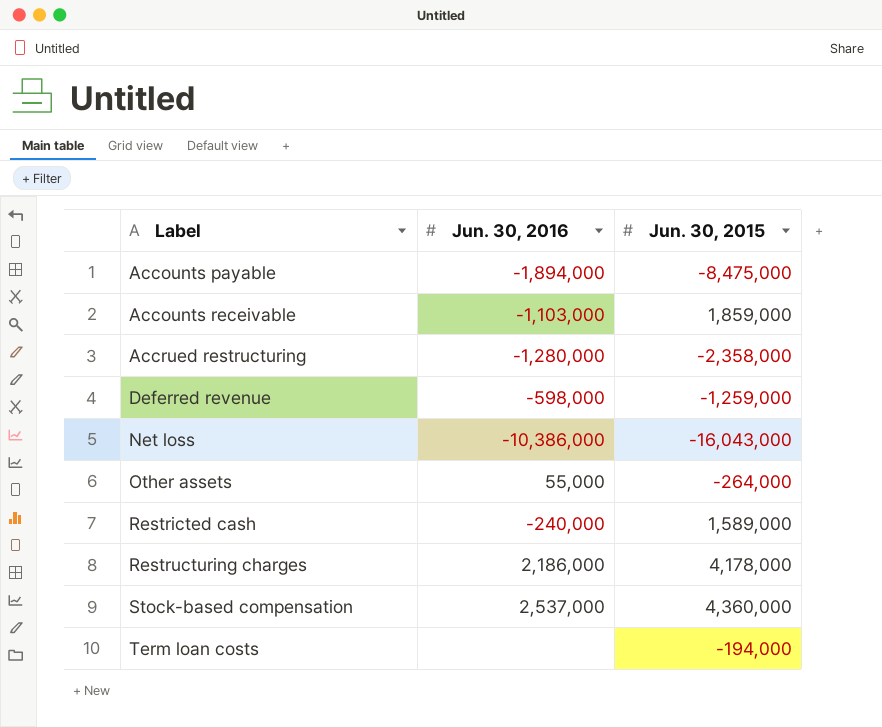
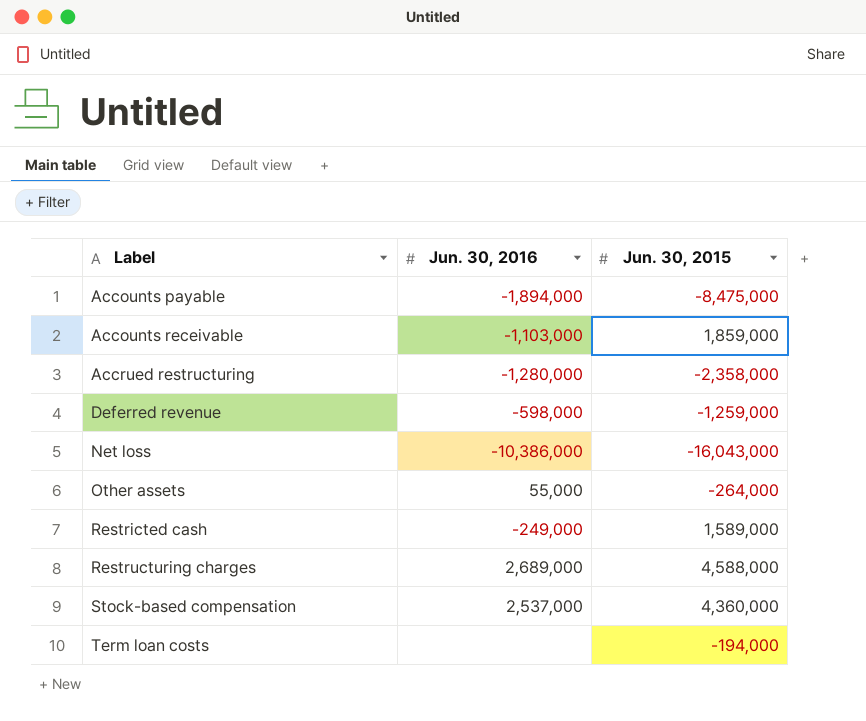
Restricted cash | Jun. 30, 2016: -240,000 -> -249,000
Restructuring charges | Jun. 30, 2016: 2,186,000 -> 2,689,000
Restructuring charges | Jun. 30, 2015: 4,178,000 -> 4,588,000

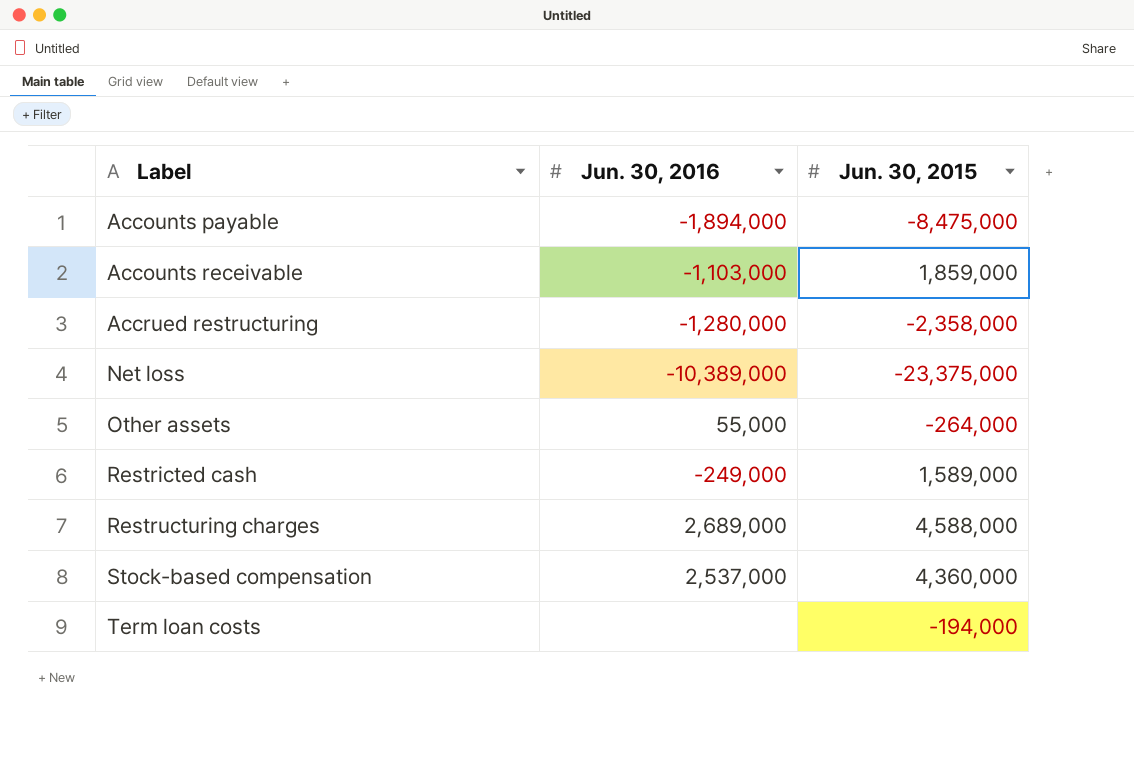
row Deferred revenue: -598,000 | -1,259,000 -> none
Net loss | Jun. 30, 2016: -10,386,000 -> -10,389,000
Net loss | Jun. 30, 2015: -16,043,000 -> -23,375,000

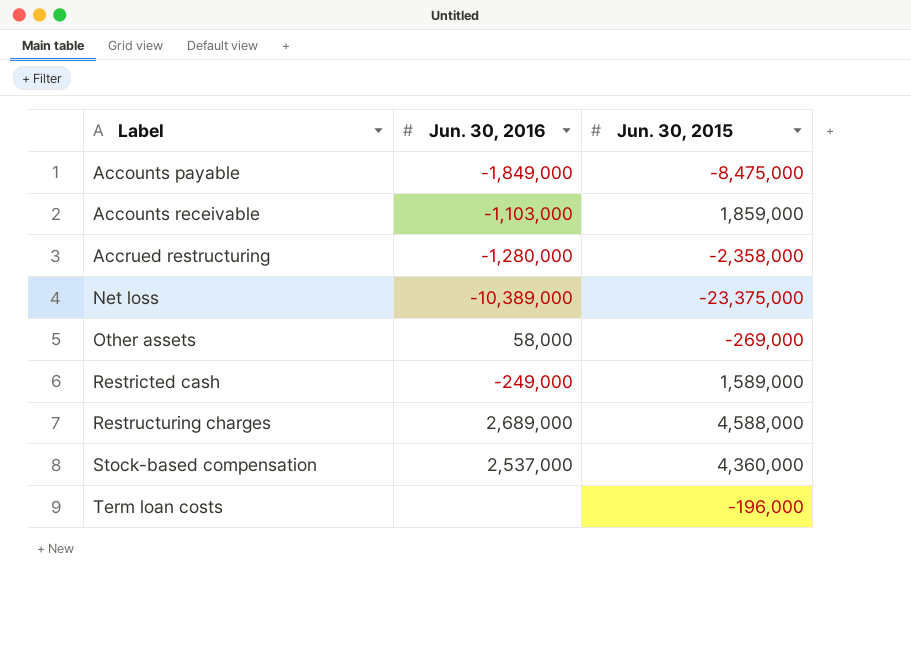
Accounts payable | Jun. 30, 2016: -1,894,000 -> -1,849,000
Other assets | Jun. 30, 2016: 55,000 -> 58,000
Other assets | Jun. 30, 2015: -264,000 -> -269,000
Term loan costs | Jun. 30, 2015: -194,000 -> -196,000

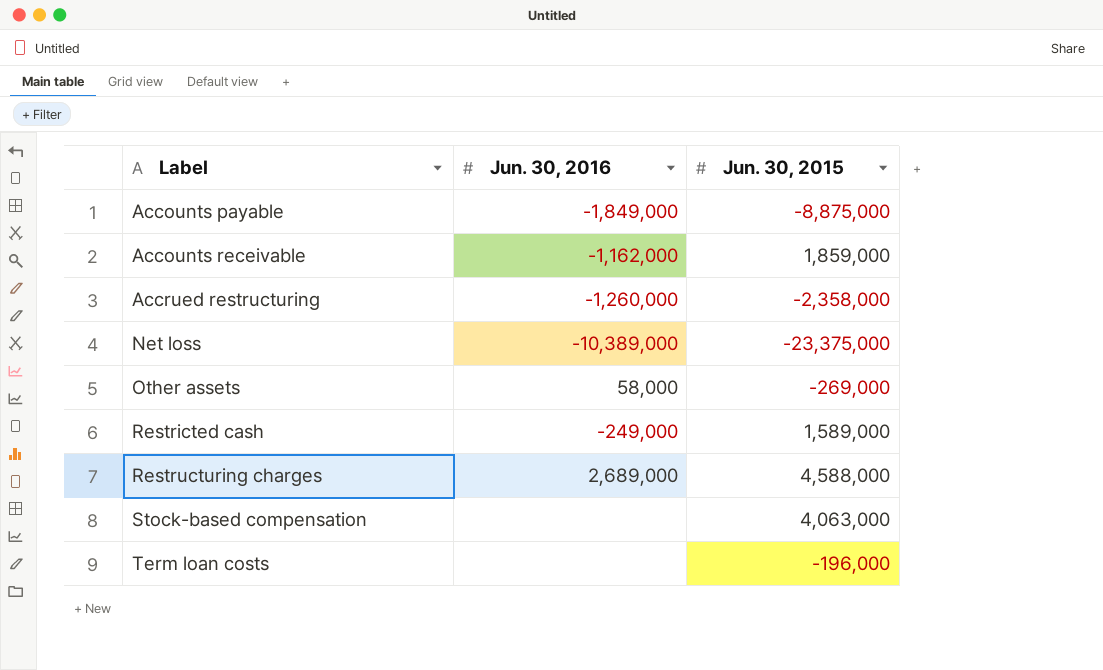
Accounts payable | Jun. 30, 2015: -8,475,000 -> -8,875,000
Accounts receivable | Jun. 30, 2016: -1,103,000 -> -1,162,000
Accrued restructuring | Jun. 30, 2016: -1,280,000 -> -1,260,000
Stock-based compensation | Jun. 30, 2016: 2,537,000 -> none
Stock-based compensation | Jun. 30, 2015: 4,360,000 -> 4,063,000

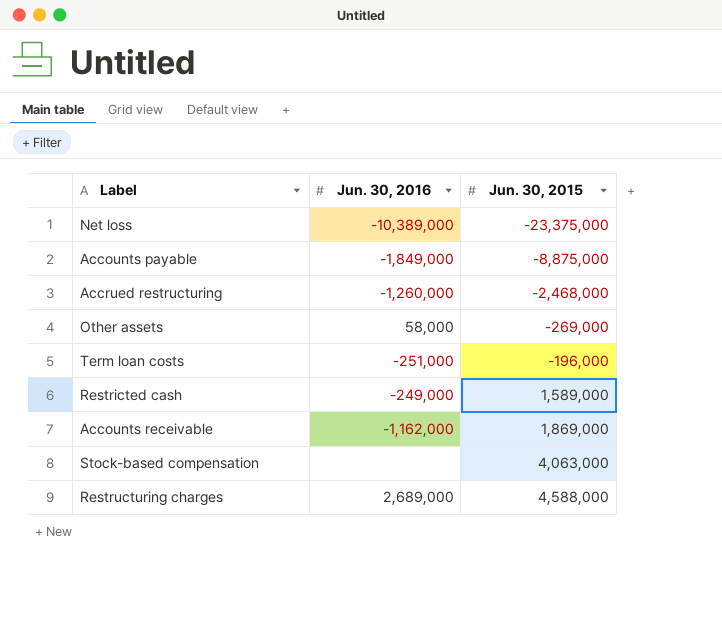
row order: Label ascending -> Jun. 30, 2015 ascending
Accrued restructuring | Jun. 30, 2015: -2,358,000 -> -2,468,000
Term loan costs | Jun. 30, 2016: none -> -251,000
Accounts receivable | Jun. 30, 2015: 1,859,000 -> 1,869,000

